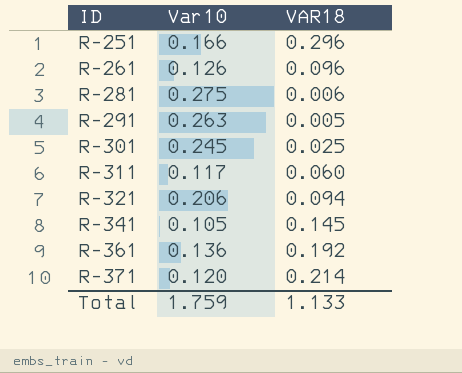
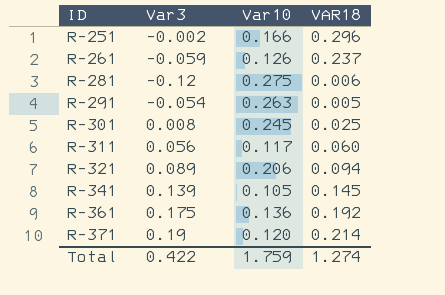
column Var3 | position: none -> 2
R-261 | VAR18: 0.096 -> 0.237
Total | VAR18: 1.133 -> 1.274

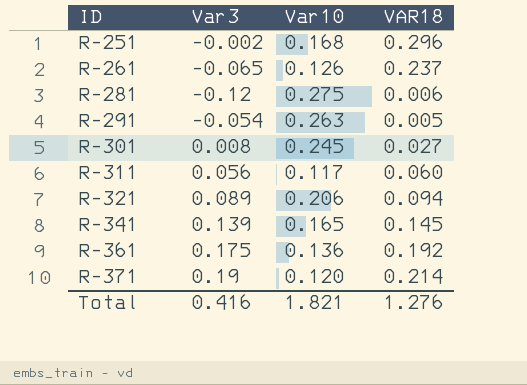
R-251 | Var10: 0.166 -> 0.168
R-261 | Var3: -0.059 -> -0.065
R-301 | VAR18: 0.025 -> 0.027
R-341 | Var10: 0.105 -> 0.165
Total | Var3: 0.422 -> 0.416
Total | Var10: 1.759 -> 1.821
Total | VAR18: 1.274 -> 1.276

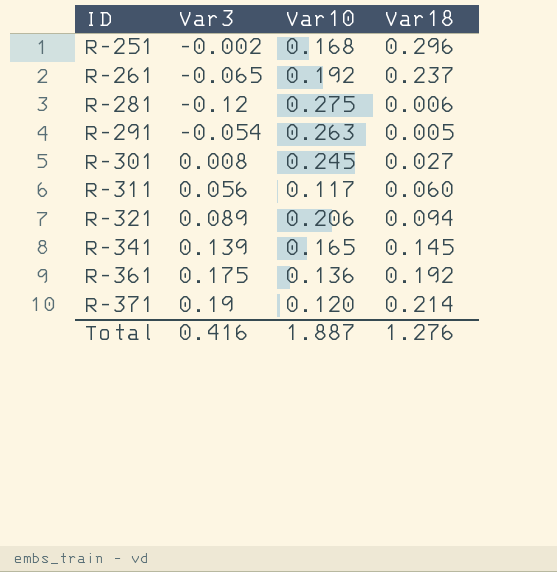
column name: VAR18 -> Var18
R-261 | Var10: 0.126 -> 0.192
Total | Var10: 1.821 -> 1.887

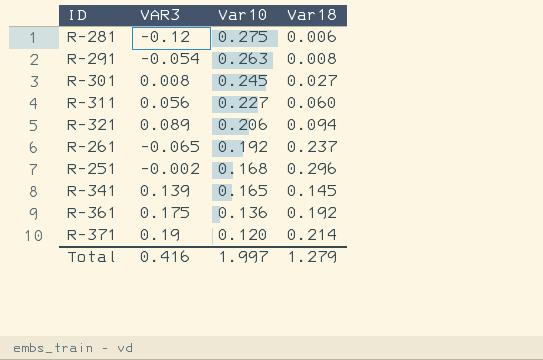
row order: ID ascending -> Var10 descending
column name: Var3 -> VAR3
R-291 | Var18: 0.005 -> 0.008
R-311 | Var10: 0.117 -> 0.227
Total | Var10: 1.887 -> 1.997
Total | Var18: 1.276 -> 1.279

